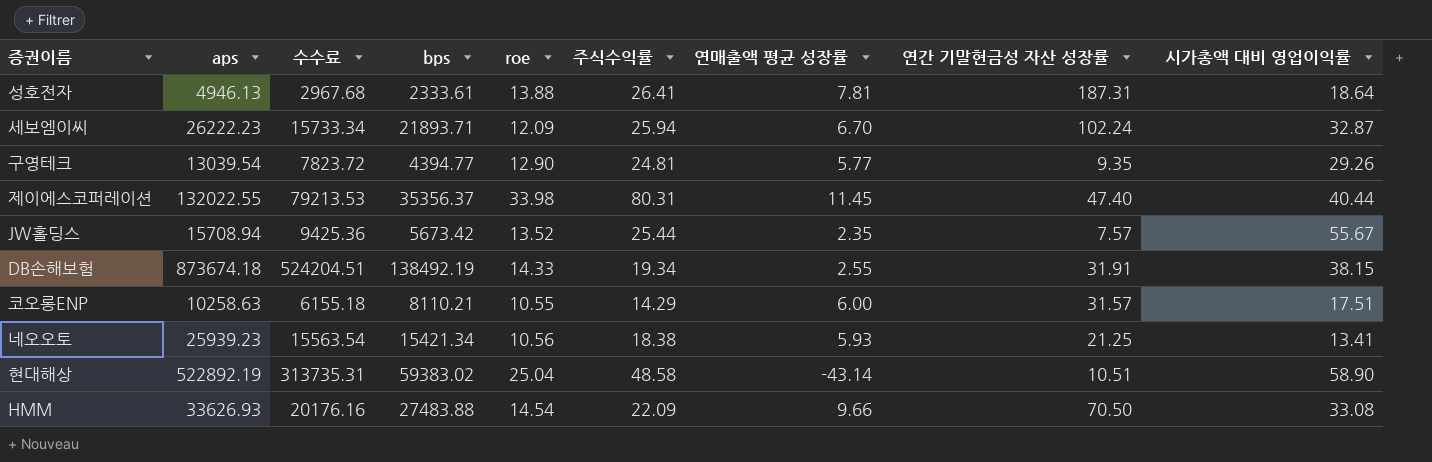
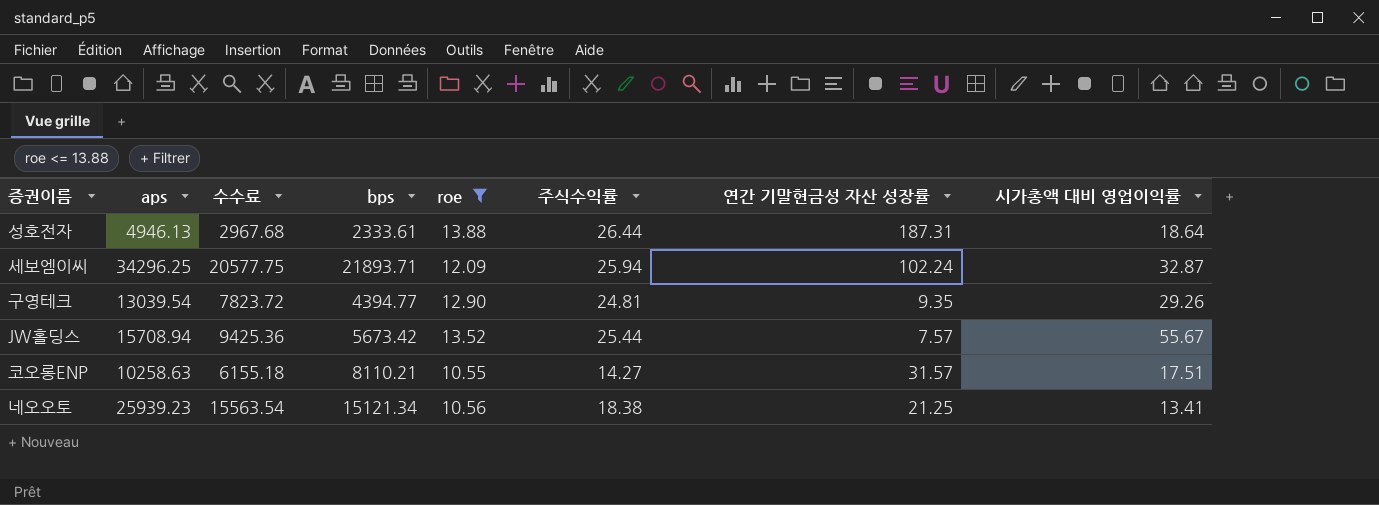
filter: none -> roe <= 13.88
column 연매출액 평균 성장률 | position: 7 -> none
성호전자 | 주식수익률: 26.41 -> 26.44
세보엠이씨 | aps: 26222.23 -> 34296.25
세보엠이씨 | 수수료: 15733.34 -> 20577.75
코오롱ENP | 주식수익률: 14.29 -> 14.27
네오오토 | bps: 15421.34 -> 15121.34

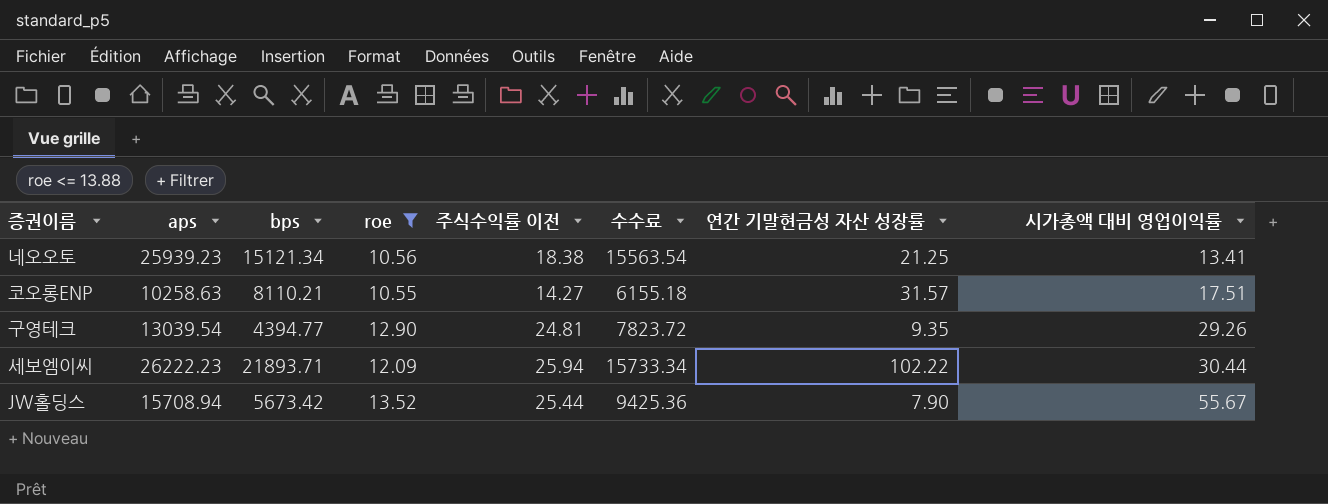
row order: none -> 시가총액 대비 영업이익률 ascending
column name: 주식수익률 -> 주식수익률 이전
column 수수료 | position: 3 -> 6
row 성호전자: 4946.13 | 2967.68 | 2333.61 | 13.88 | 26.44 | 187.31 | 18.64 -> none
세보엠이씨 | aps: 34296.25 -> 26222.23
세보엠이씨 | 수수료: 20577.75 -> 15733.34
세보엠이씨 | 연간 기말현금성 자산 성장률: 102.24 -> 102.22
세보엠이씨 | 시가총액 대비 영업이익률: 32.87 -> 30.44
JW홀딩스 | 연간 기말현금성 자산 성장률: 7.57 -> 7.90

